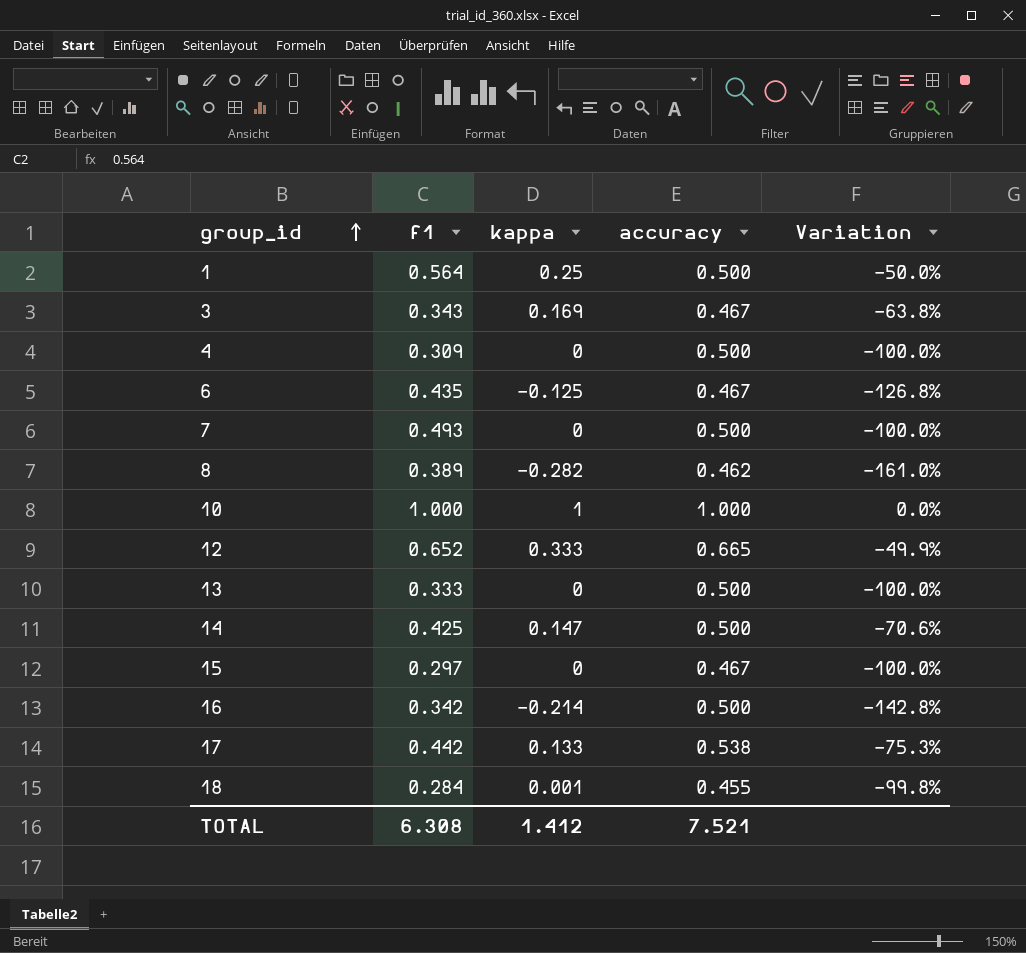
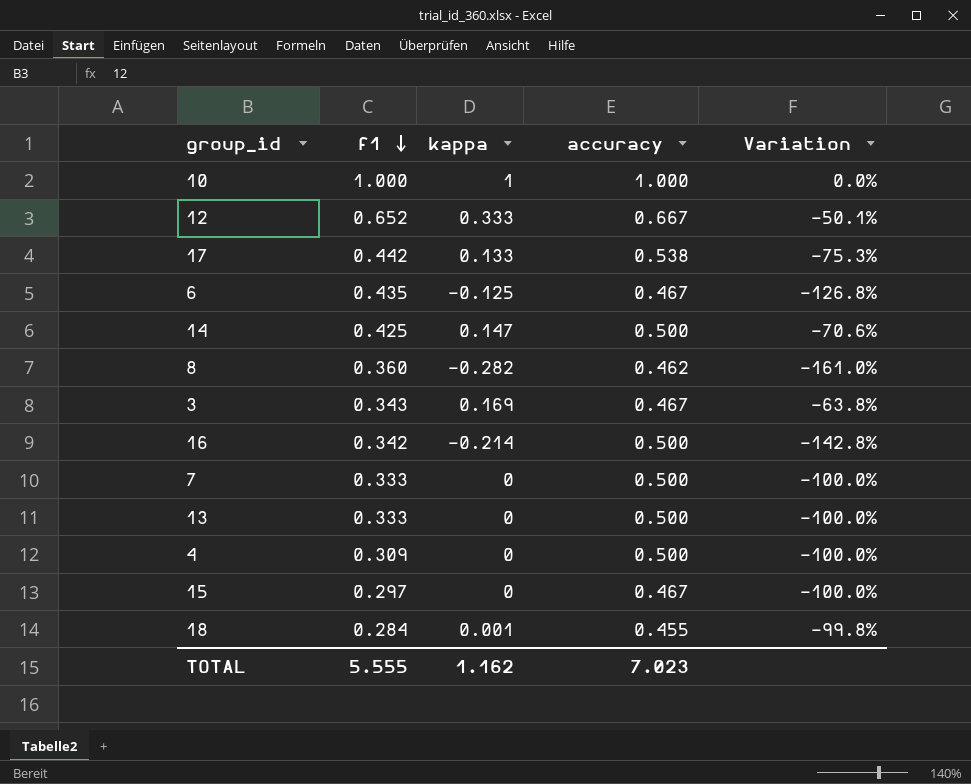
row order: group_id ascending -> f1 descending
row 1: 0.564 | 0.25 | 0.500 | -50.0% -> none
12 | accuracy: 0.665 -> 0.667
12 | Variation: -49.9% -> -50.1%
8 | f1: 0.389 -> 0.360
7 | f1: 0.493 -> 0.333
TOTAL | f1: 6.308 -> 5.555
TOTAL | kappa: 1.412 -> 1.162
TOTAL | accuracy: 7.521 -> 7.023

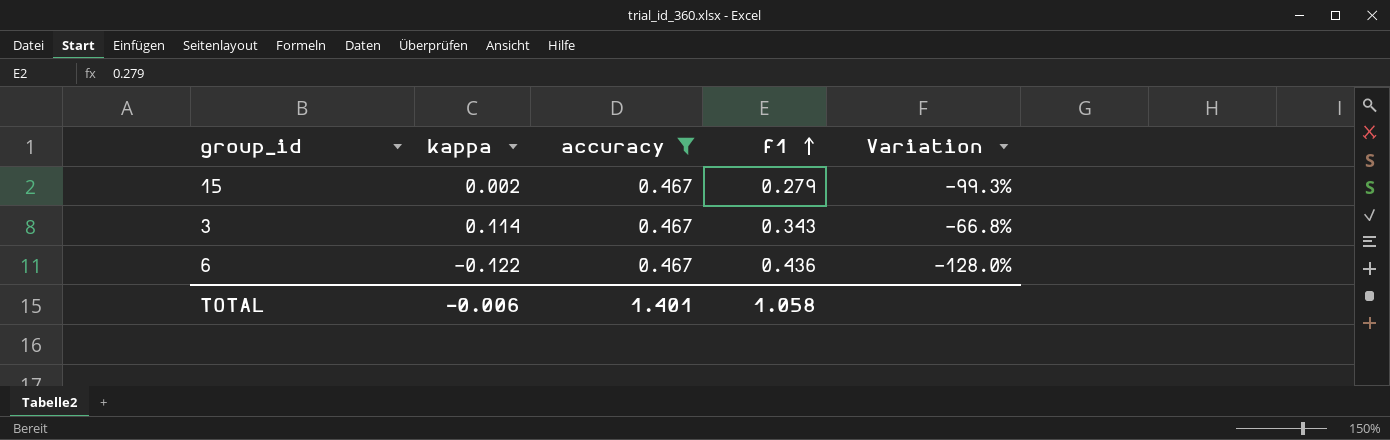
filter: none -> accuracy = 0.467
row order: f1 descending -> f1 ascending
column f1 | position: 2 -> 4
column Variation | formula: ([kappa] - [accuracy]) / [accuracy] -> ([kappa] - [f1]) / [f1]
15 | kappa: 0 -> 0.002
15 | f1: 0.297 -> 0.279
3 | kappa: 0.169 -> 0.114
6 | kappa: -0.125 -> -0.122
6 | f1: 0.435 -> 0.436
TOTAL | kappa: 1.162 -> -0.006
TOTAL | accuracy: 7.023 -> 1.401
TOTAL | f1: 5.555 -> 1.058

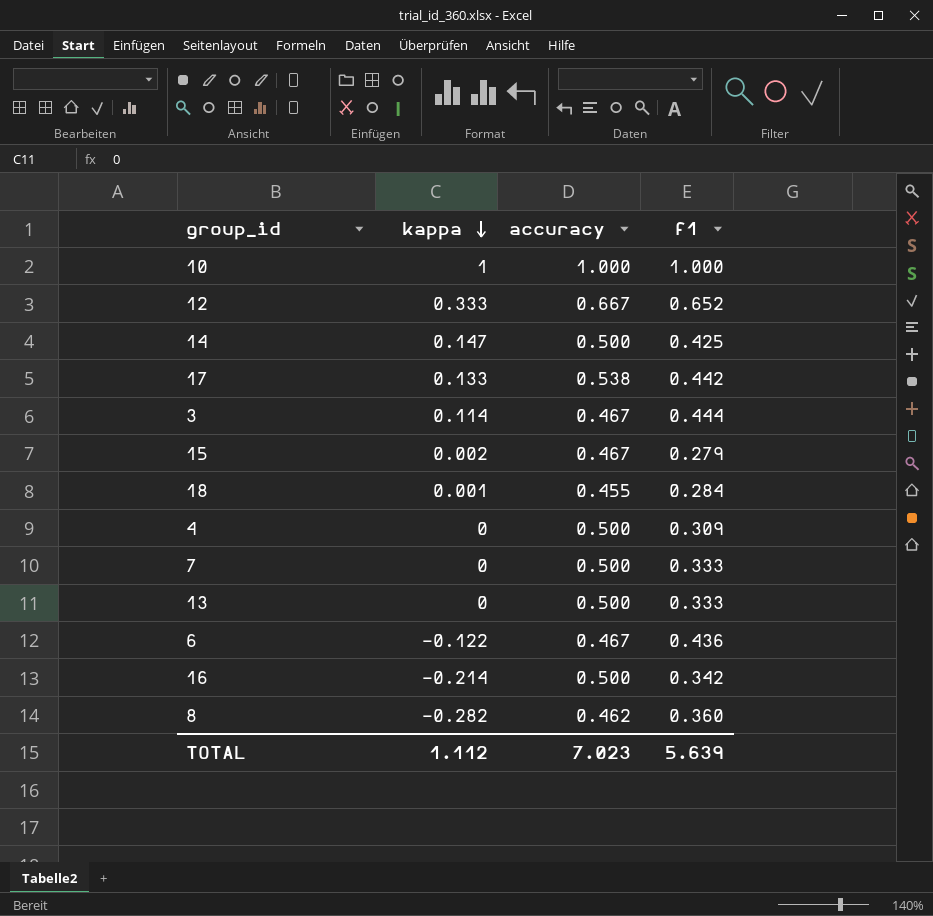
filter: accuracy = 0.467 -> none
row order: f1 ascending -> kappa descending
column Variation | formula: ([kappa] - [f1]) / [f1] -> none
3 | f1: 0.343 -> 0.444
TOTAL | kappa: -0.006 -> 1.112
TOTAL | accuracy: 1.401 -> 7.023
TOTAL | f1: 1.058 -> 5.639

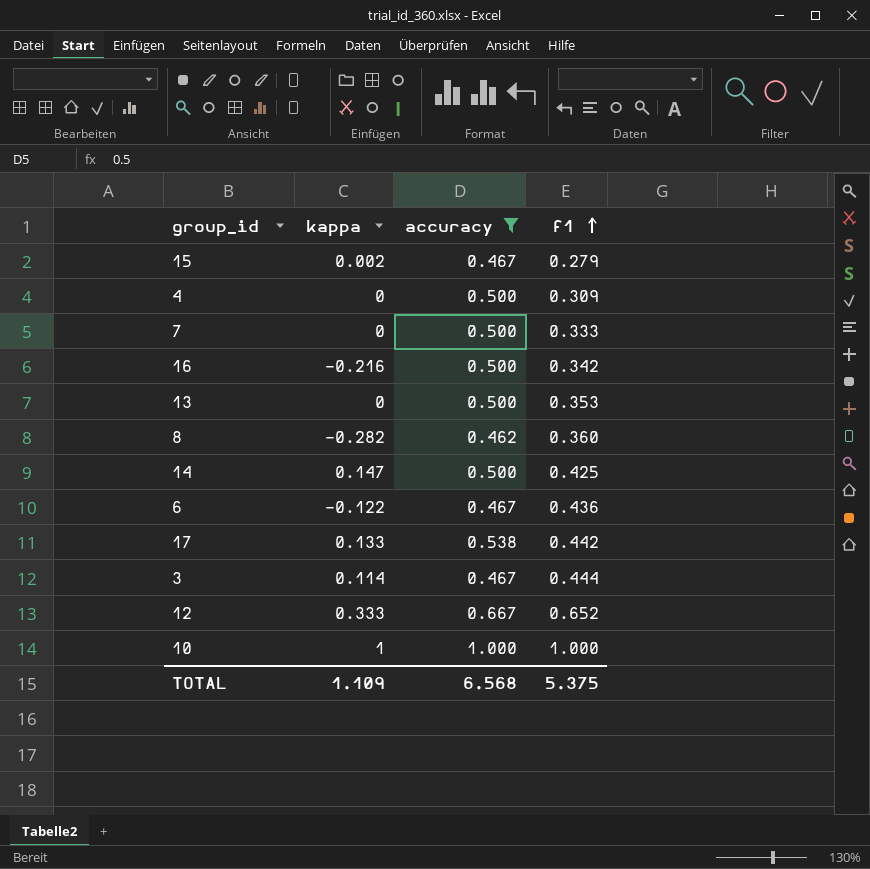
filter: none -> accuracy != 0.455
row order: kappa descending -> f1 ascending
16 | kappa: -0.214 -> -0.216
13 | f1: 0.333 -> 0.353
TOTAL | kappa: 1.112 -> 1.109
TOTAL | accuracy: 7.023 -> 6.568
TOTAL | f1: 5.639 -> 5.375

